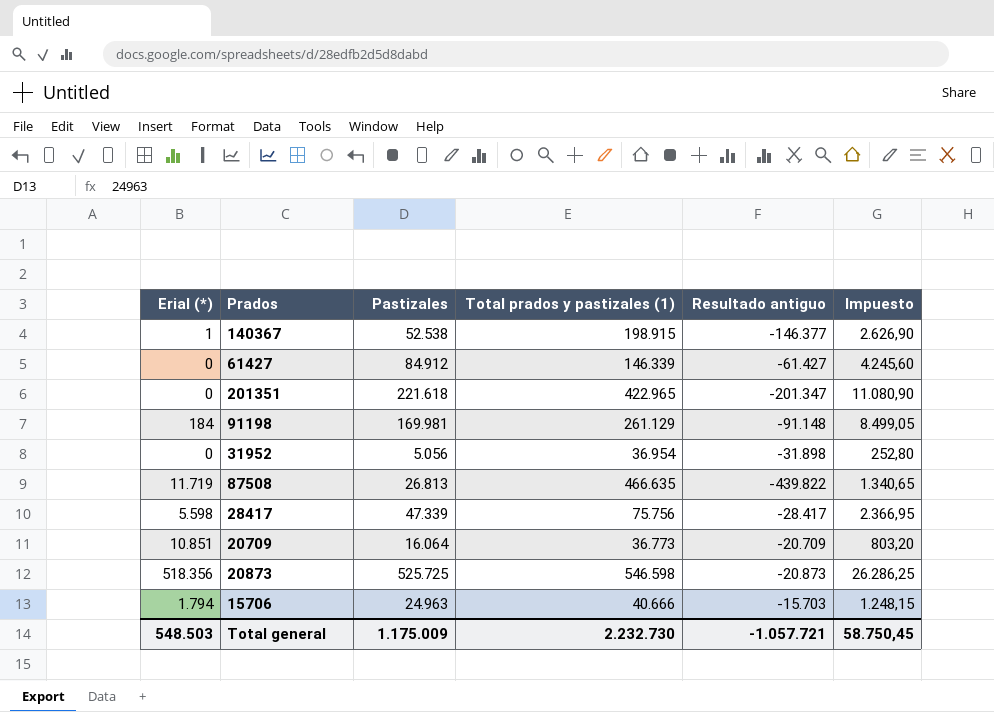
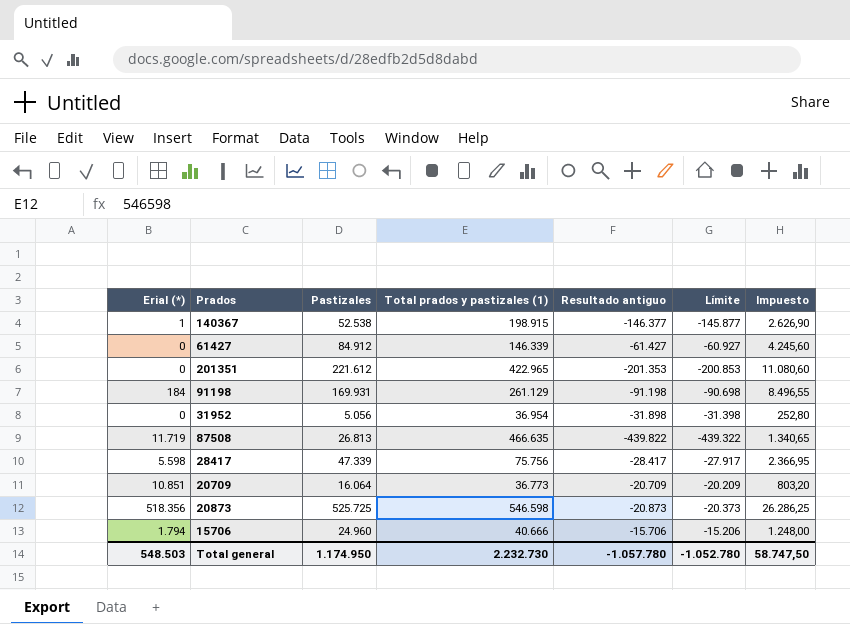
column Límite | formula: none -> [Resultado antiguo] + 500
201351 | Pastizales: 221.618 -> 221.612
201351 | Resultado antiguo: -201.347 -> -201.353
201351 | Impuesto: 11.080,90 -> 11.080,60
91198 | Pastizales: 169.981 -> 169.931
91198 | Resultado antiguo: -91.148 -> -91.198
91198 | Impuesto: 8.499,05 -> 8.496,55
15706 | Pastizales: 24.963 -> 24.960
15706 | Resultado antiguo: -15.703 -> -15.706
15706 | Impuesto: 1.248,15 -> 1.248,00
Total general | Pastizales: 1.175.009 -> 1.174.950
Total general | Resultado antiguo: -1.057.721 -> -1.057.780
Total general | Impuesto: 58.750,45 -> 58.747,50

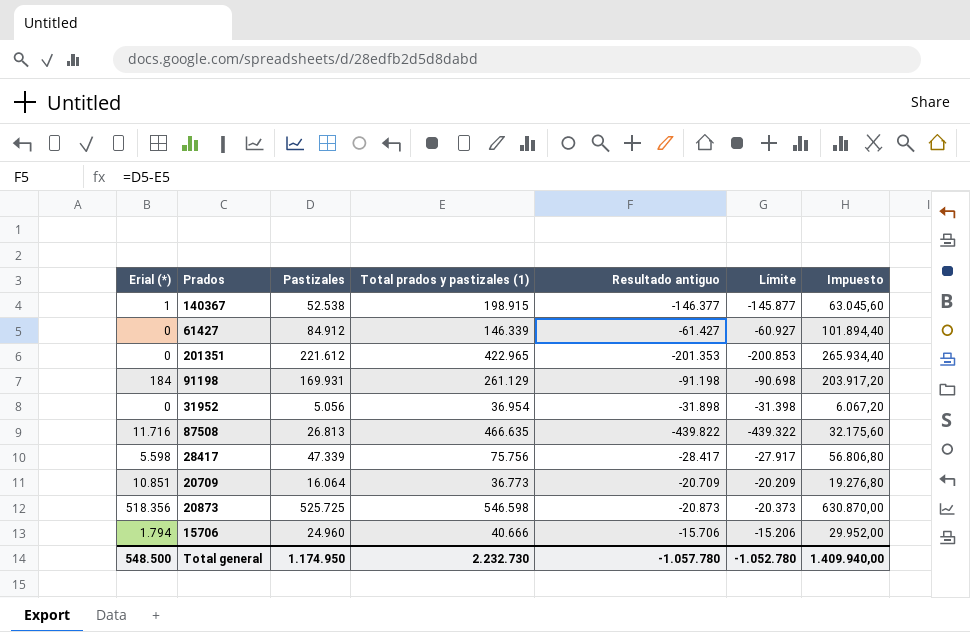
column Impuesto | formula: [Pastizales] * 0,05 -> [Pastizales] * 1,2
87508 | Erial (*): 11.719 -> 11.716
Total general | Erial (*): 548.503 -> 548.500
Total general | Impuesto: 58.747,50 -> 1.409.940,00

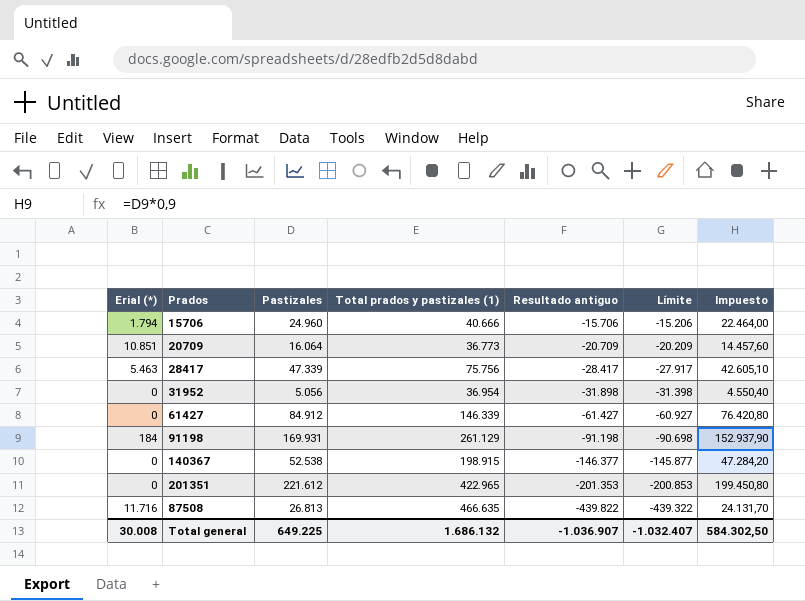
row order: none -> Resultado antiguo descending
column Impuesto | formula: [Pastizales] * 1,2 -> [Pastizales] * 0,9
row 20873: 518.356 | 525.725 | 546.598 | -20.873 | -20.373 | 630.870,00 -> none
28417 | Erial (*): 5.598 -> 5.463
140367 | Erial (*): 1 -> 0
Total general | Erial (*): 548.500 -> 30.008
Total general | Pastizales: 1.174.950 -> 649.225
Total general | Total prados y pastizales (1): 2.232.730 -> 1.686.132
Total general | Resultado antiguo: -1.057.780 -> -1.036.907
Total general | Límite: -1.052.780 -> -1.032.407
Total general | Impuesto: 1.409.940,00 -> 584.302,50

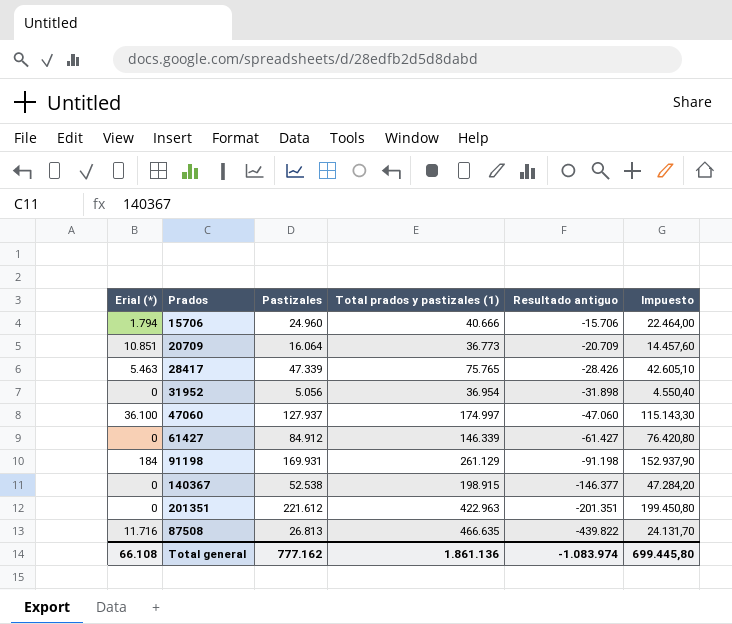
column Límite | formula: [Resultado antiguo] + 500 -> none
28417 | Total prados y pastizales (1): 75.756 -> 75.765
28417 | Resultado antiguo: -28.417 -> -28.426
row 47060: none -> 36.100 | 127.937 | 174.997 | -47.060 | 115.143,30
201351 | Total prados y pastizales (1): 422.965 -> 422.963
201351 | Resultado antiguo: -201.353 -> -201.351
Total general | Erial (*): 30.008 -> 66.108
Total general | Pastizales: 649.225 -> 777.162
Total general | Total prados y pastizales (1): 1.686.132 -> 1.861.136
Total general | Resultado antiguo: -1.036.907 -> -1.083.974
Total general | Impuesto: 584.302,50 -> 699.445,80

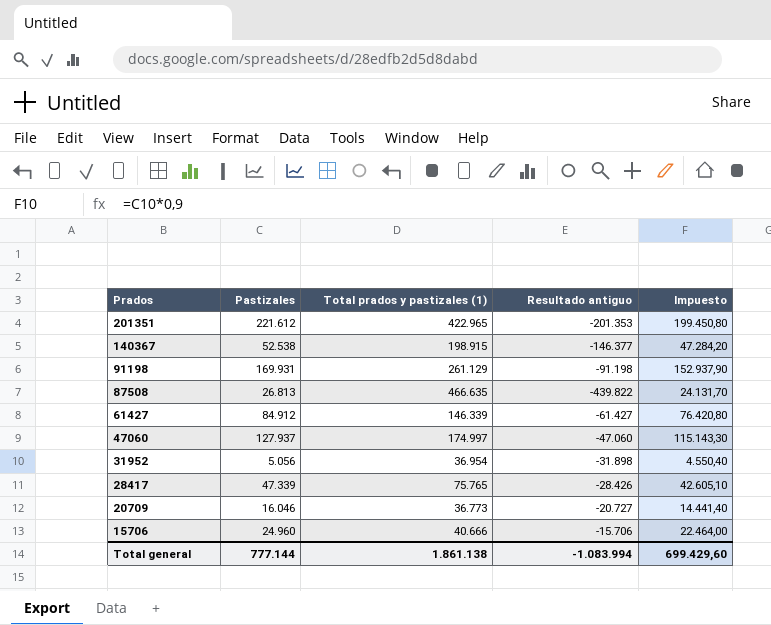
row order: Resultado antiguo descending -> Prados descending
column Erial (*) | position: 1 -> none
201351 | Total prados y pastizales (1): 422.963 -> 422.965
201351 | Resultado antiguo: -201.351 -> -201.353
20709 | Pastizales: 16.064 -> 16.046
20709 | Resultado antiguo: -20.709 -> -20.727
20709 | Impuesto: 14.457,60 -> 14.441,40
Total general | Pastizales: 777.162 -> 777.144
Total general | Total prados y pastizales (1): 1.861.136 -> 1.861.138
Total general | Resultado antiguo: -1.083.974 -> -1.083.994
Total general | Impuesto: 699.445,80 -> 699.429,60

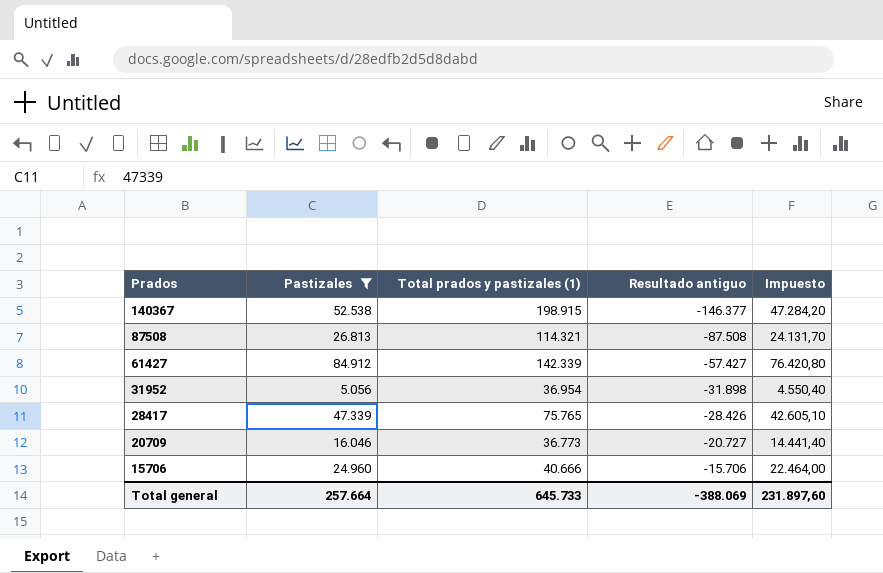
filter: none -> Pastizales <= 84.912
87508 | Total prados y pastizales (1): 466.635 -> 114.321
87508 | Resultado antiguo: -439.822 -> -87.508
61427 | Total prados y pastizales (1): 146.339 -> 142.339
61427 | Resultado antiguo: -61.427 -> -57.427
Total general | Pastizales: 777.144 -> 257.664
Total general | Total prados y pastizales (1): 1.861.138 -> 645.733
Total general | Resultado antiguo: -1.083.994 -> -388.069
Total general | Impuesto: 699.429,60 -> 231.897,60

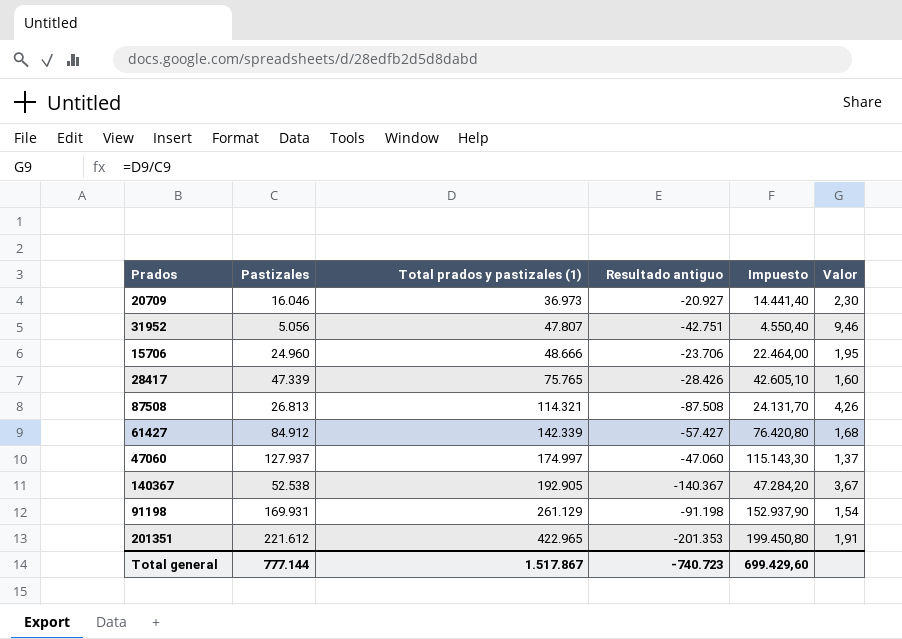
filter: Pastizales <= 84.912 -> none
row order: Prados descending -> Total prados y pastizales (1) ascending
column Valor | formula: none -> [Total prados y pastizales (1)] / [Pastizales]
20709 | Total prados y pastizales (1): 36.773 -> 36.973
20709 | Resultado antiguo: -20.727 -> -20.927
31952 | Total prados y pastizales (1): 36.954 -> 47.807
31952 | Resultado antiguo: -31.898 -> -42.751
15706 | Total prados y pastizales (1): 40.666 -> 48.666
15706 | Resultado antiguo: -15.706 -> -23.706
140367 | Total prados y pastizales (1): 198.915 -> 192.905
140367 | Resultado antiguo: -146.377 -> -140.367
Total general | Pastizales: 257.664 -> 777.144
Total general | Total prados y pastizales (1): 645.733 -> 1.517.867
Total general | Resultado antiguo: -388.069 -> -740.723
Total general | Impuesto: 231.897,60 -> 699.429,60

